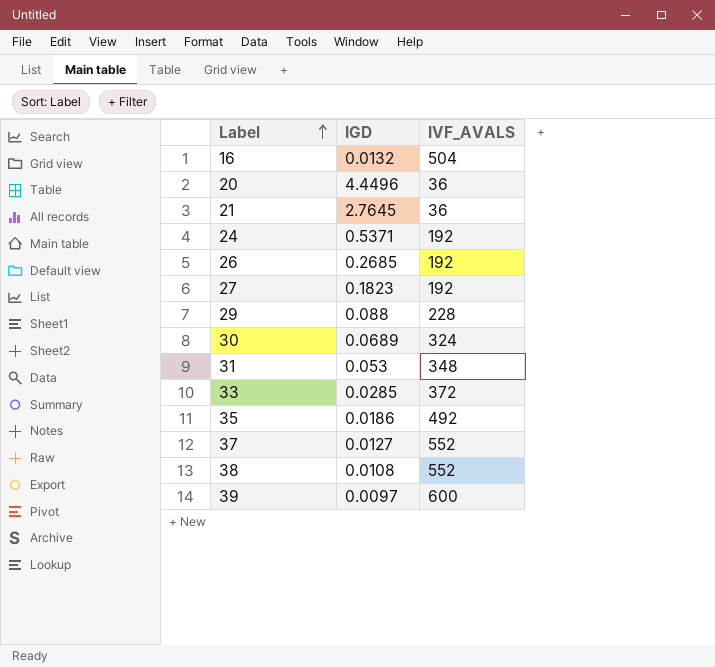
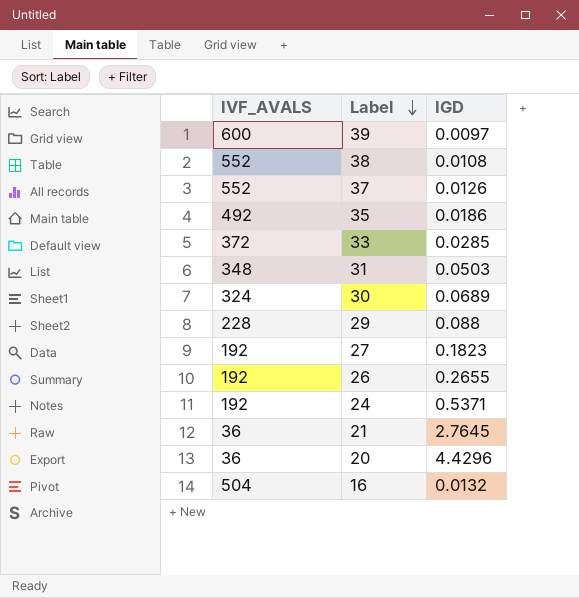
row order: Label ascending -> Label descending
column IVF_AVALS | position: 3 -> 1
37 | IGD: 0.0127 -> 0.0126
31 | IGD: 0.053 -> 0.0503
26 | IGD: 0.2685 -> 0.2655
20 | IGD: 4.4496 -> 4.4296

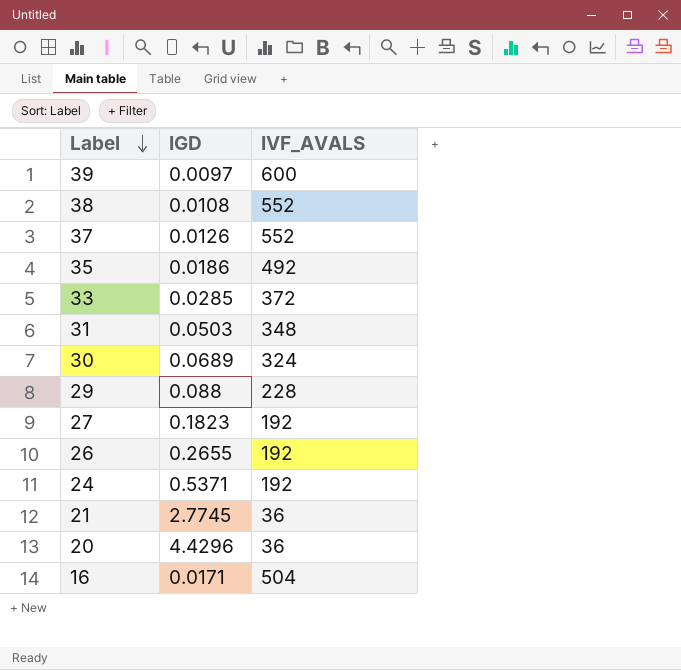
column IVF_AVALS | position: 1 -> 3
21 | IGD: 2.7645 -> 2.7745
16 | IGD: 0.0132 -> 0.0171

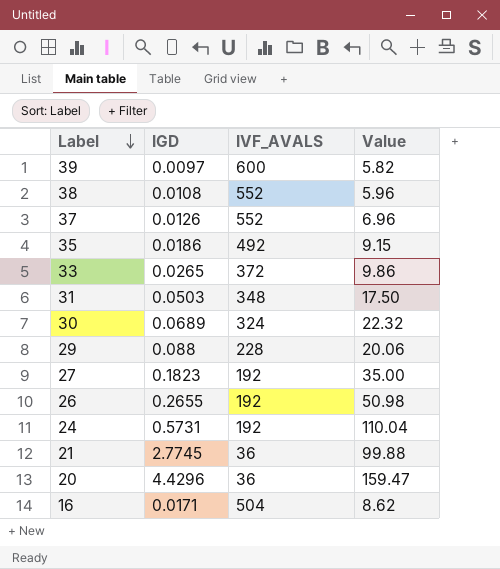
column Value | formula: none -> [IGD] * [IVF_AVALS]
33 | IGD: 0.0285 -> 0.0265
24 | IGD: 0.5371 -> 0.5731

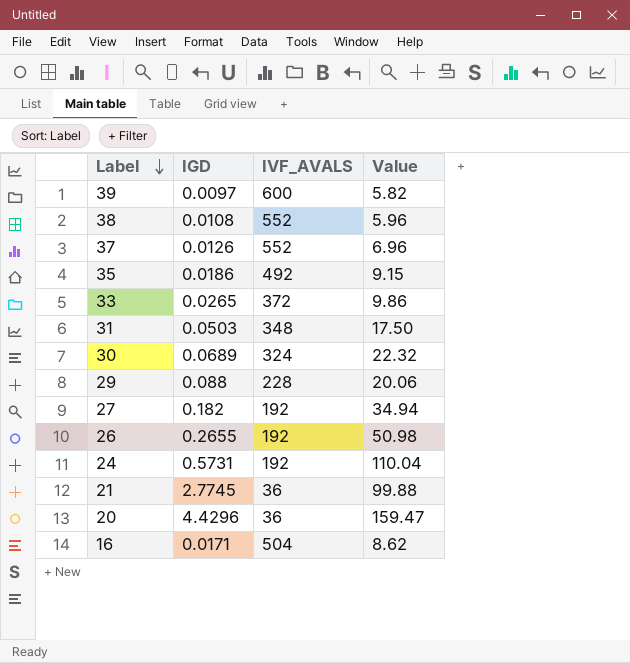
27 | IGD: 0.1823 -> 0.182
27 | Value: 35.00 -> 34.94

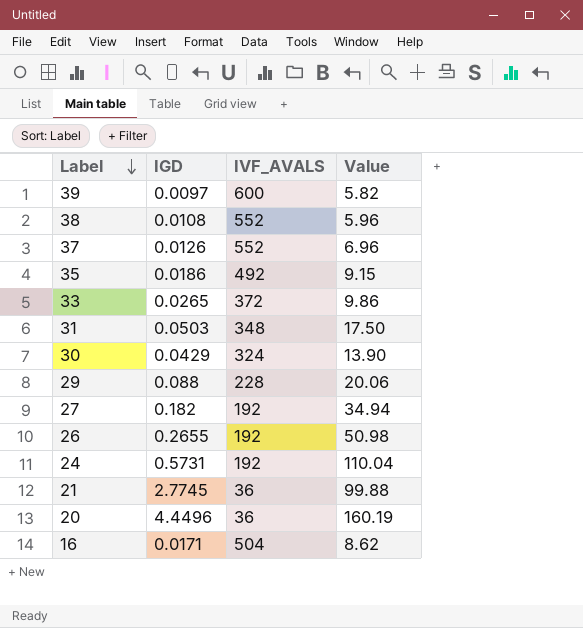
30 | IGD: 0.0689 -> 0.0429
30 | Value: 22.32 -> 13.90
20 | IGD: 4.4296 -> 4.4496
20 | Value: 159.47 -> 160.19

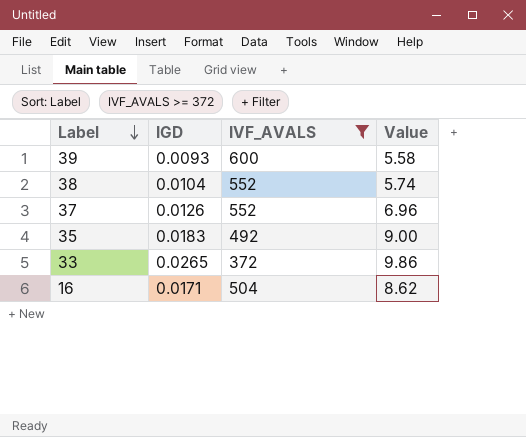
filter: none -> IVF_AVALS >= 372
39 | IGD: 0.0097 -> 0.0093
39 | Value: 5.82 -> 5.58
38 | IGD: 0.0108 -> 0.0104
38 | Value: 5.96 -> 5.74
35 | IGD: 0.0186 -> 0.0183
35 | Value: 9.15 -> 9.00

